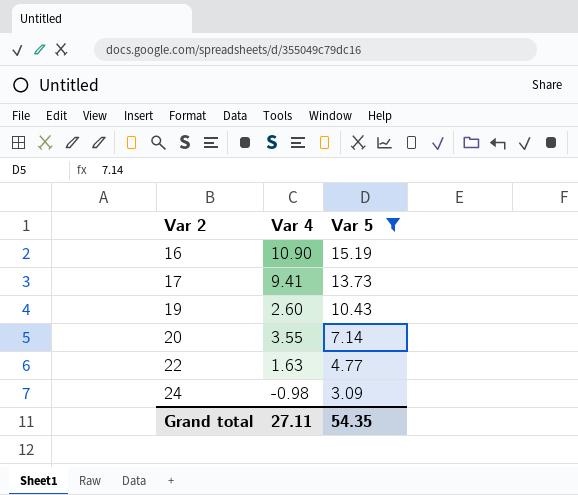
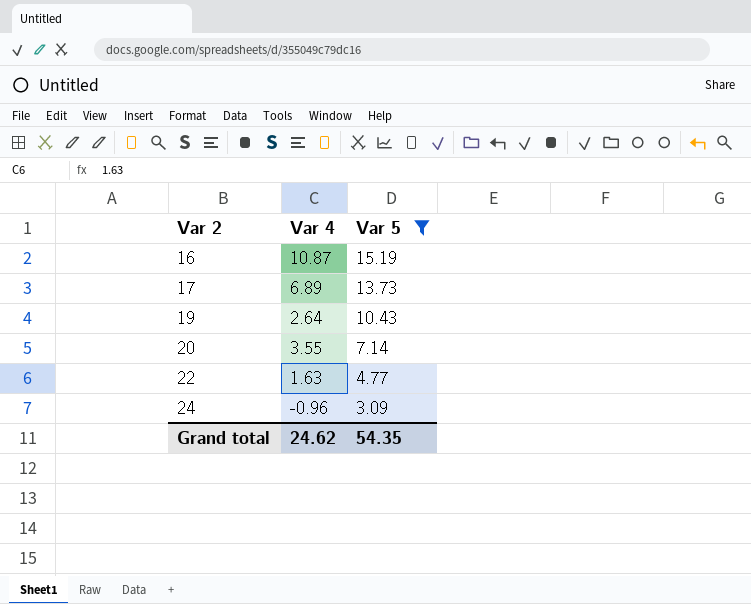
16 | Var 4: 10.90 -> 10.87
17 | Var 4: 9.41 -> 6.89
19 | Var 4: 2.60 -> 2.64
24 | Var 4: -0.98 -> -0.96
Grand total | Var 4: 27.11 -> 24.62

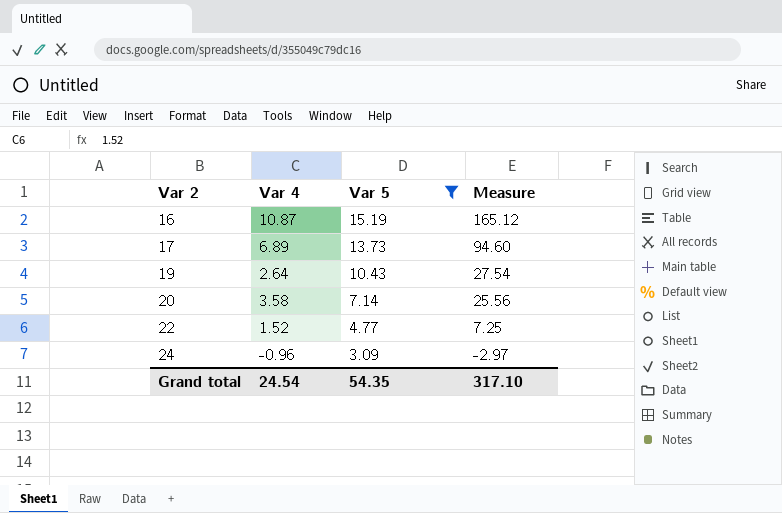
column Measure | formula: none -> [Var 4] * [Var 5]
20 | Var 4: 3.55 -> 3.58
22 | Var 4: 1.63 -> 1.52
Grand total | Var 4: 24.62 -> 24.54

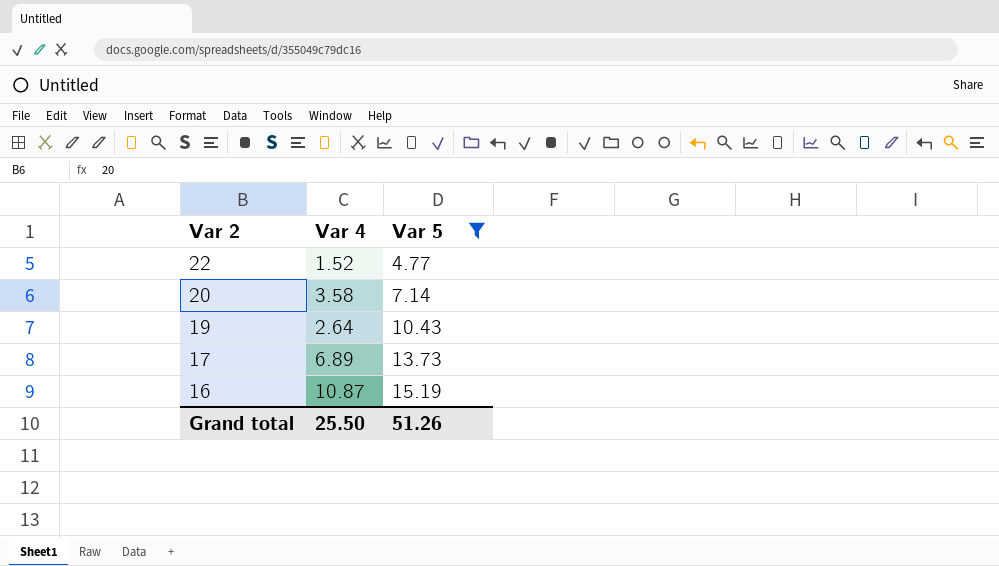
row order: Var 2 ascending -> Var 2 descending
column Measure | formula: [Var 4] * [Var 5] -> none
row 24: -0.96 | 3.09 | -2.97 -> none
Grand total | Var 4: 24.54 -> 25.50
Grand total | Var 5: 54.35 -> 51.26

